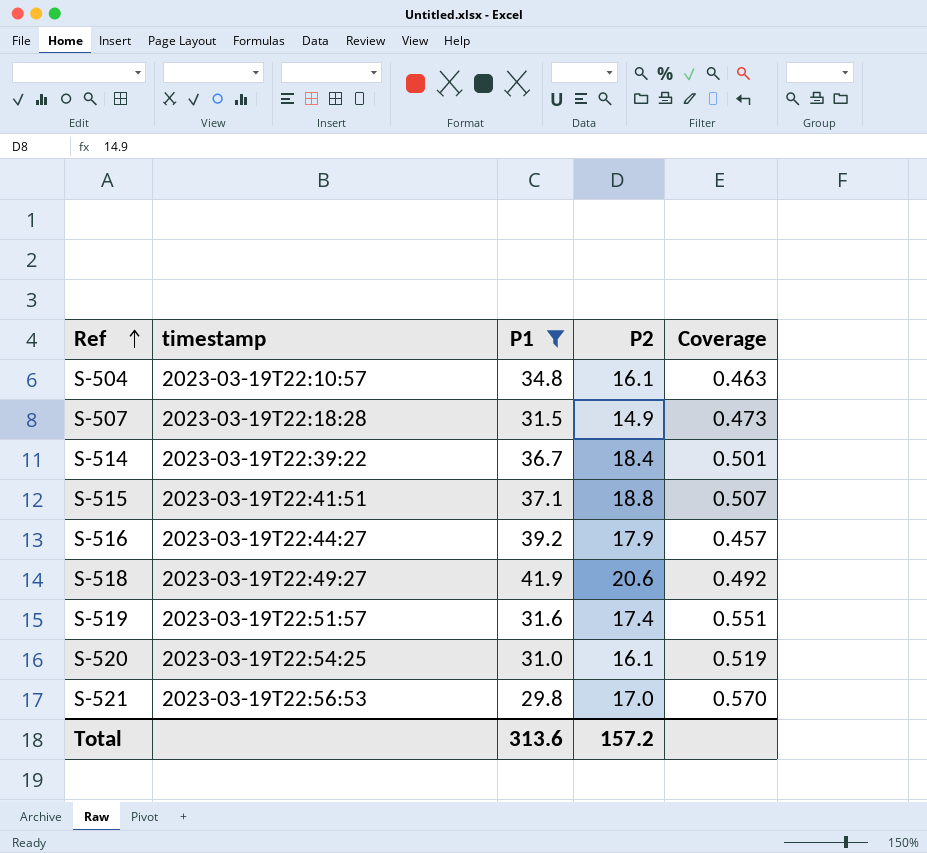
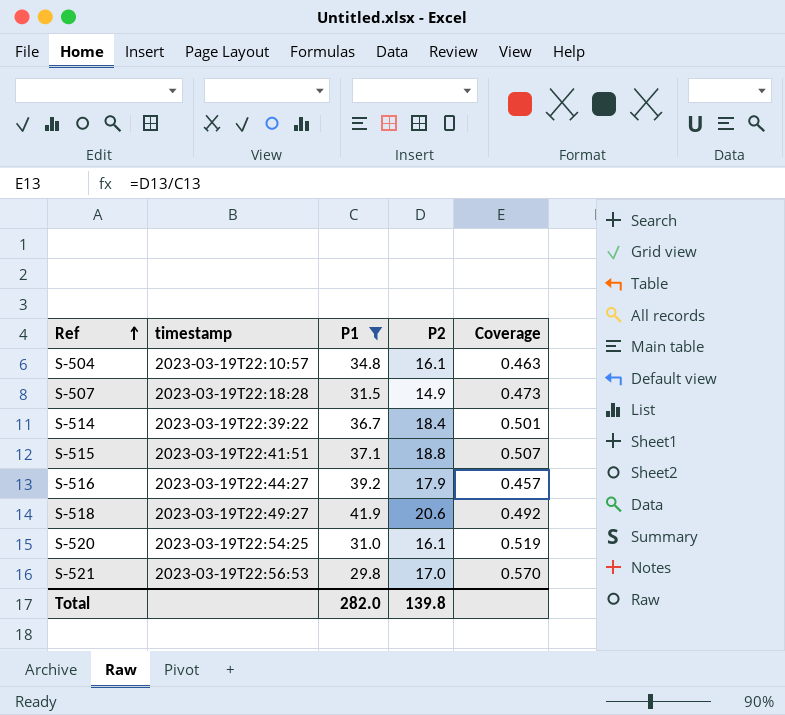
row S-519: 2023-03-19T22:51:57 | 31.6 | 17.4 | 0.551 -> none
Total | P1: 313.6 -> 282.0
Total | P2: 157.2 -> 139.8

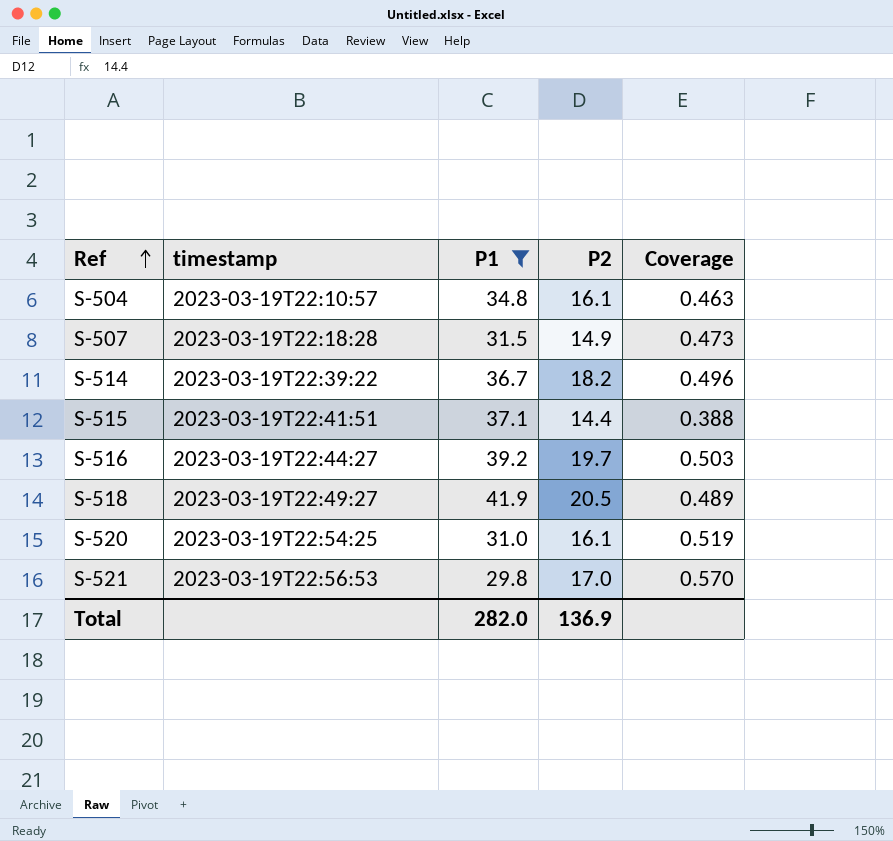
S-514 | P2: 18.4 -> 18.2
S-514 | Coverage: 0.501 -> 0.496
S-515 | P2: 18.8 -> 14.4
S-515 | Coverage: 0.507 -> 0.388
S-516 | P2: 17.9 -> 19.7
S-516 | Coverage: 0.457 -> 0.503
S-518 | P2: 20.6 -> 20.5
S-518 | Coverage: 0.492 -> 0.489
Total | P2: 139.8 -> 136.9

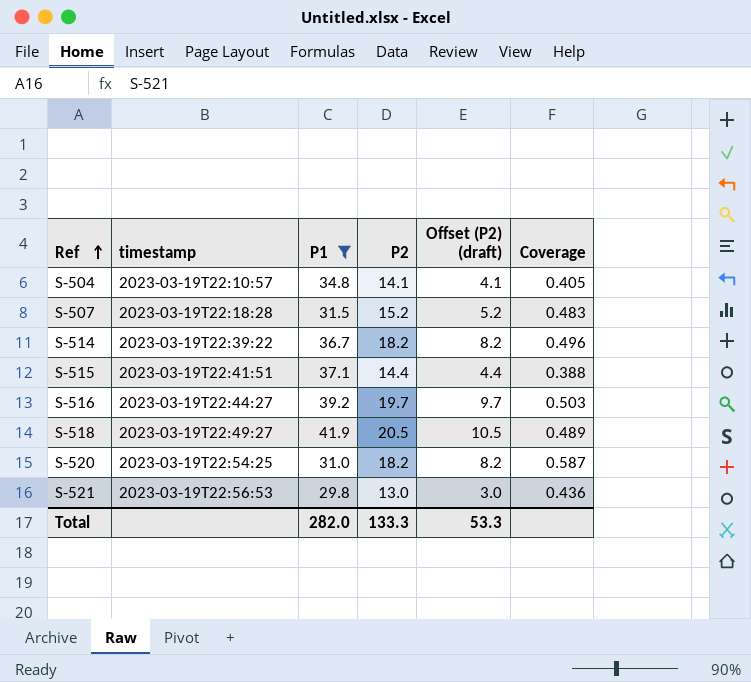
column Offset (P2) (draft) | formula: none -> [P2] - 10
S-504 | P2: 16.1 -> 14.1
S-504 | Coverage: 0.463 -> 0.405
S-507 | P2: 14.9 -> 15.2
S-507 | Coverage: 0.473 -> 0.483
S-520 | P2: 16.1 -> 18.2
S-520 | Coverage: 0.519 -> 0.587
S-521 | P2: 17.0 -> 13.0
S-521 | Coverage: 0.570 -> 0.436
Total | P2: 136.9 -> 133.3

